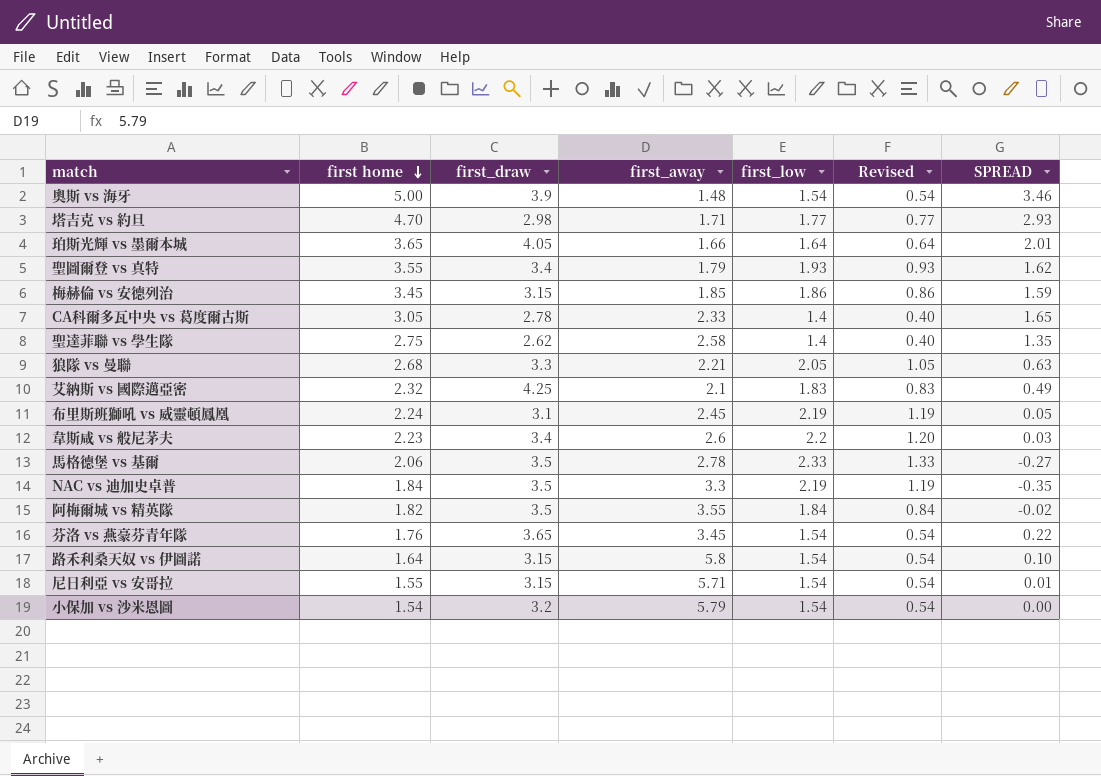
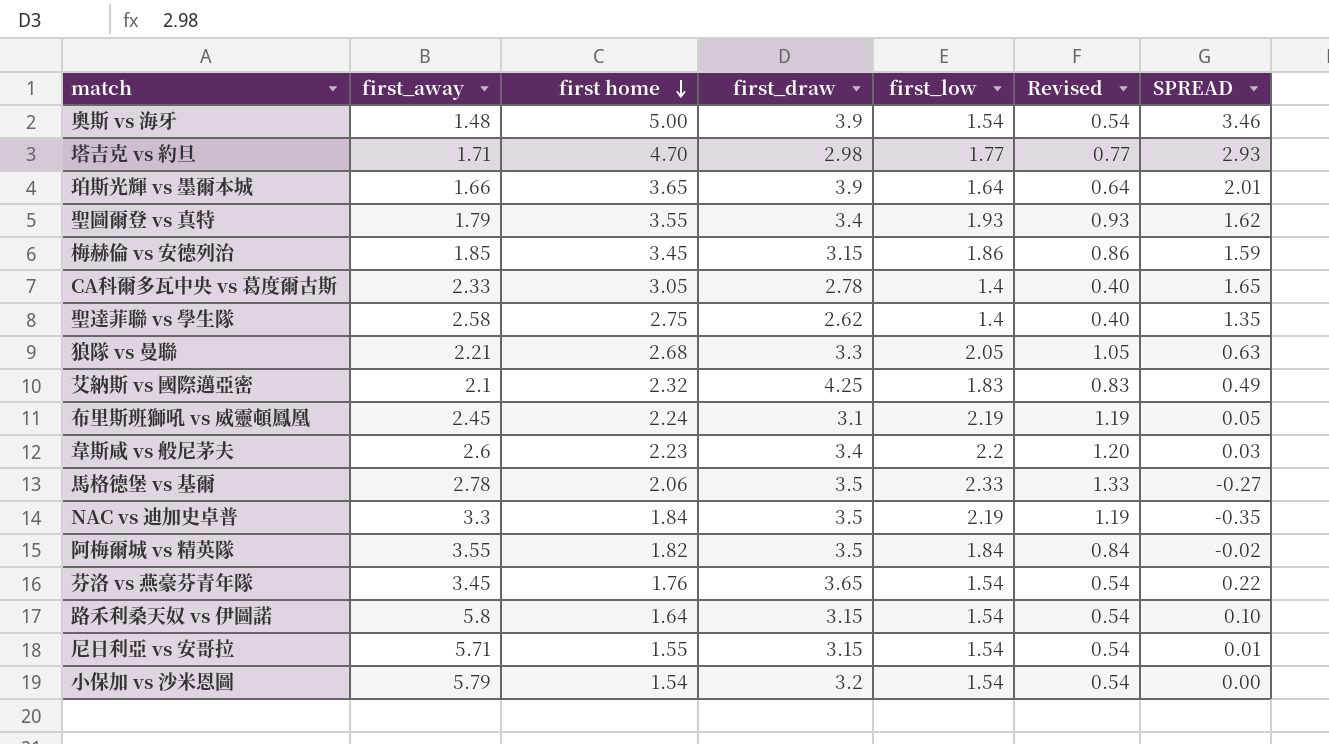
column first_away | position: 4 -> 2
珀斯光輝 vs 墨爾本城 | first_draw: 4.05 -> 3.9

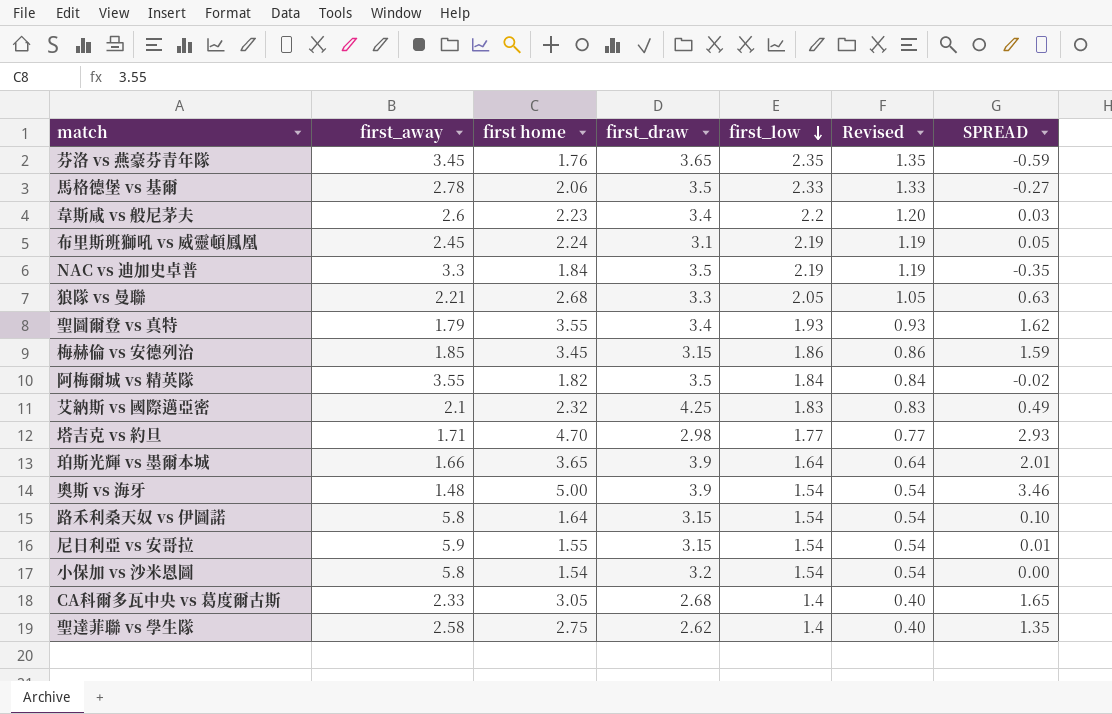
row order: first home descending -> first_low descending
芬洛 vs 燕豪芬青年隊 | first_low: 1.54 -> 2.35
芬洛 vs 燕豪芬青年隊 | Revised: 0.54 -> 1.35
芬洛 vs 燕豪芬青年隊 | SPREAD: 0.22 -> -0.59
尼日利亞 vs 安哥拉 | first_away: 5.71 -> 5.9
小保加 vs 沙米恩圖 | first_away: 5.79 -> 5.8
CA科爾多瓦中央 vs 葛度爾古斯 | first_draw: 2.78 -> 2.68

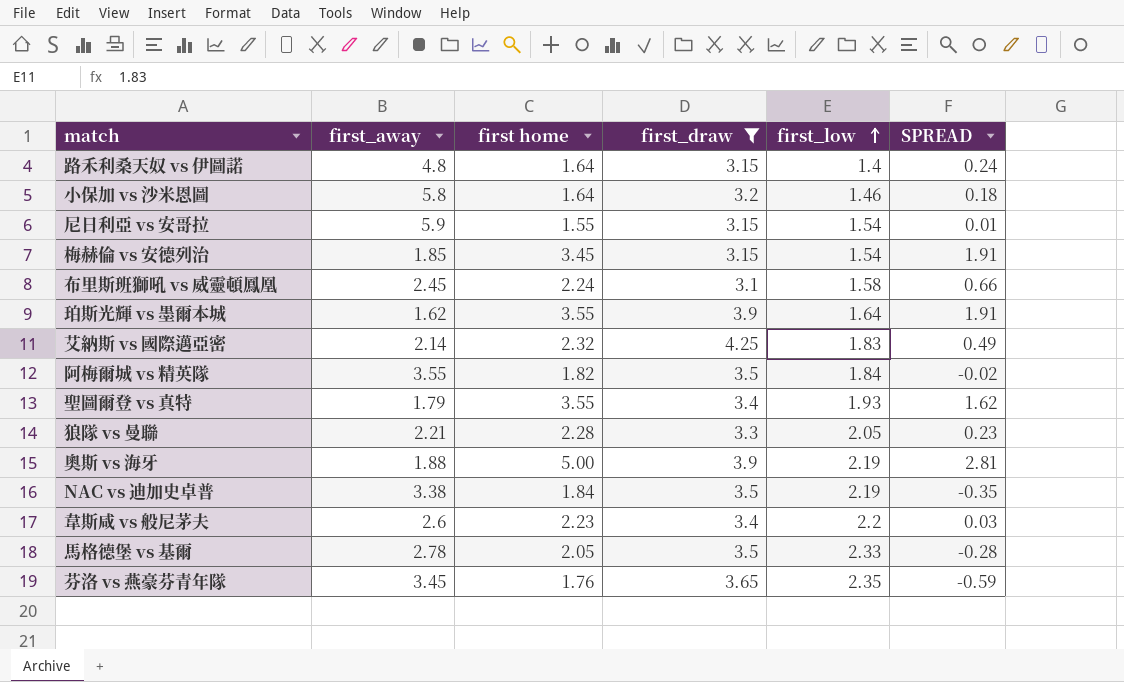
filter: none -> first_draw >= 3.1
row order: first_low descending -> first_low ascending
column Revised | formula: [first_low] - 1 -> none
路禾利桑天奴 vs 伊圖諾 | first_away: 5.8 -> 4.8
路禾利桑天奴 vs 伊圖諾 | first_low: 1.54 -> 1.4
路禾利桑天奴 vs 伊圖諾 | SPREAD: 0.10 -> 0.24
小保加 vs 沙米恩圖 | first home: 1.54 -> 1.64
小保加 vs 沙米恩圖 | first_low: 1.54 -> 1.46
小保加 vs 沙米恩圖 | SPREAD: 0.00 -> 0.18
梅赫倫 vs 安德列治 | first_low: 1.86 -> 1.54
梅赫倫 vs 安德列治 | SPREAD: 1.59 -> 1.91
布里斯班獅吼 vs 威靈頓鳳凰 | first_low: 2.19 -> 1.58
布里斯班獅吼 vs 威靈頓鳳凰 | SPREAD: 0.05 -> 0.66
珀斯光輝 vs 墨爾本城 | first_away: 1.66 -> 1.62
珀斯光輝 vs 墨爾本城 | first home: 3.65 -> 3.55
珀斯光輝 vs 墨爾本城 | SPREAD: 2.01 -> 1.91
艾納斯 vs 國際邁亞密 | first_away: 2.1 -> 2.14
狼隊 vs 曼聯 | first home: 2.68 -> 2.28
狼隊 vs 曼聯 | SPREAD: 0.63 -> 0.23
奧斯 vs 海牙 | first_away: 1.48 -> 1.88
奧斯 vs 海牙 | first_low: 1.54 -> 2.19
奧斯 vs 海牙 | SPREAD: 3.46 -> 2.81
NAC vs 迪加史卓普 | first_away: 3.3 -> 3.38
馬格德堡 vs 基爾 | first home: 2.06 -> 2.05
馬格德堡 vs 基爾 | SPREAD: -0.27 -> -0.28

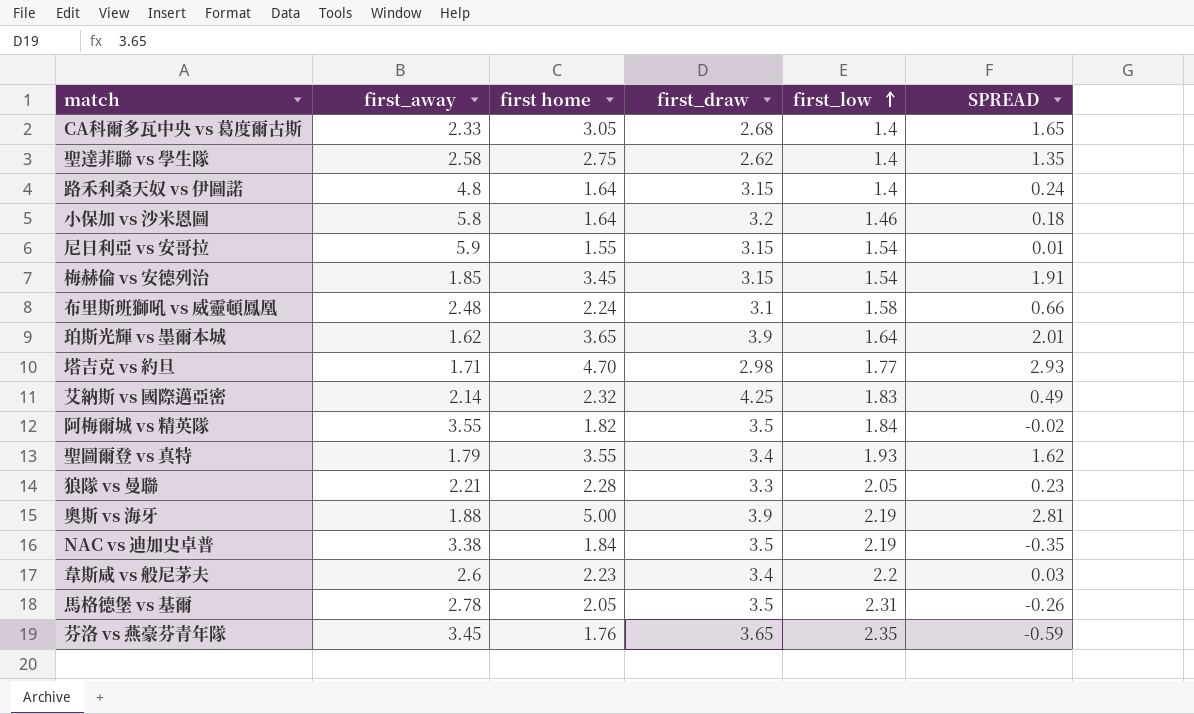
filter: first_draw >= 3.1 -> none
布里斯班獅吼 vs 威靈頓鳳凰 | first_away: 2.45 -> 2.48
珀斯光輝 vs 墨爾本城 | first home: 3.55 -> 3.65
珀斯光輝 vs 墨爾本城 | SPREAD: 1.91 -> 2.01
馬格德堡 vs 基爾 | first_low: 2.33 -> 2.31
馬格德堡 vs 基爾 | SPREAD: -0.28 -> -0.26

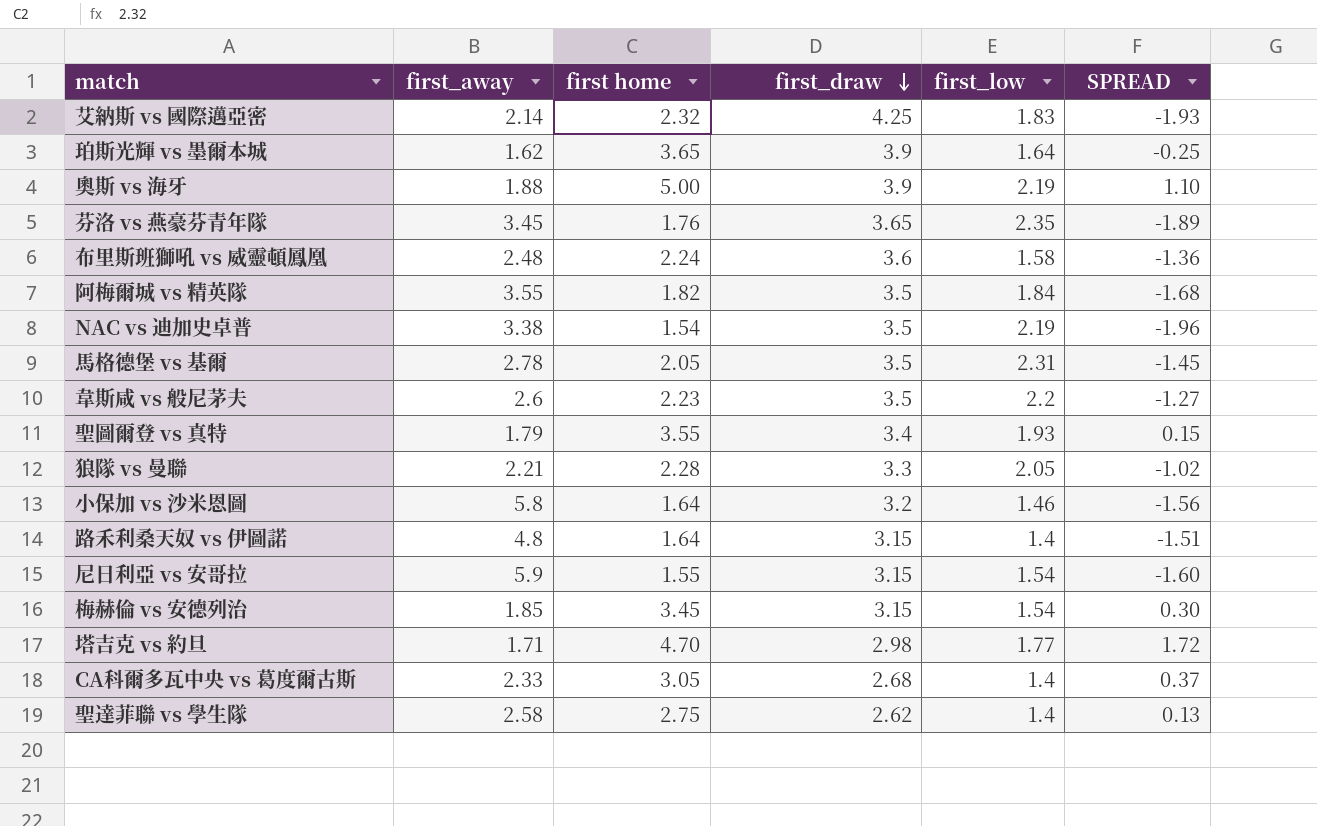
row order: first_low ascending -> first_draw descending
column SPREAD | formula: [first home] - [first_low] -> [first home] - [first_draw]
布里斯班獅吼 vs 威靈頓鳳凰 | first_draw: 3.1 -> 3.6
NAC vs 迪加史卓普 | first home: 1.84 -> 1.54
韋斯咸 vs 般尼茅夫 | first_draw: 3.4 -> 3.5

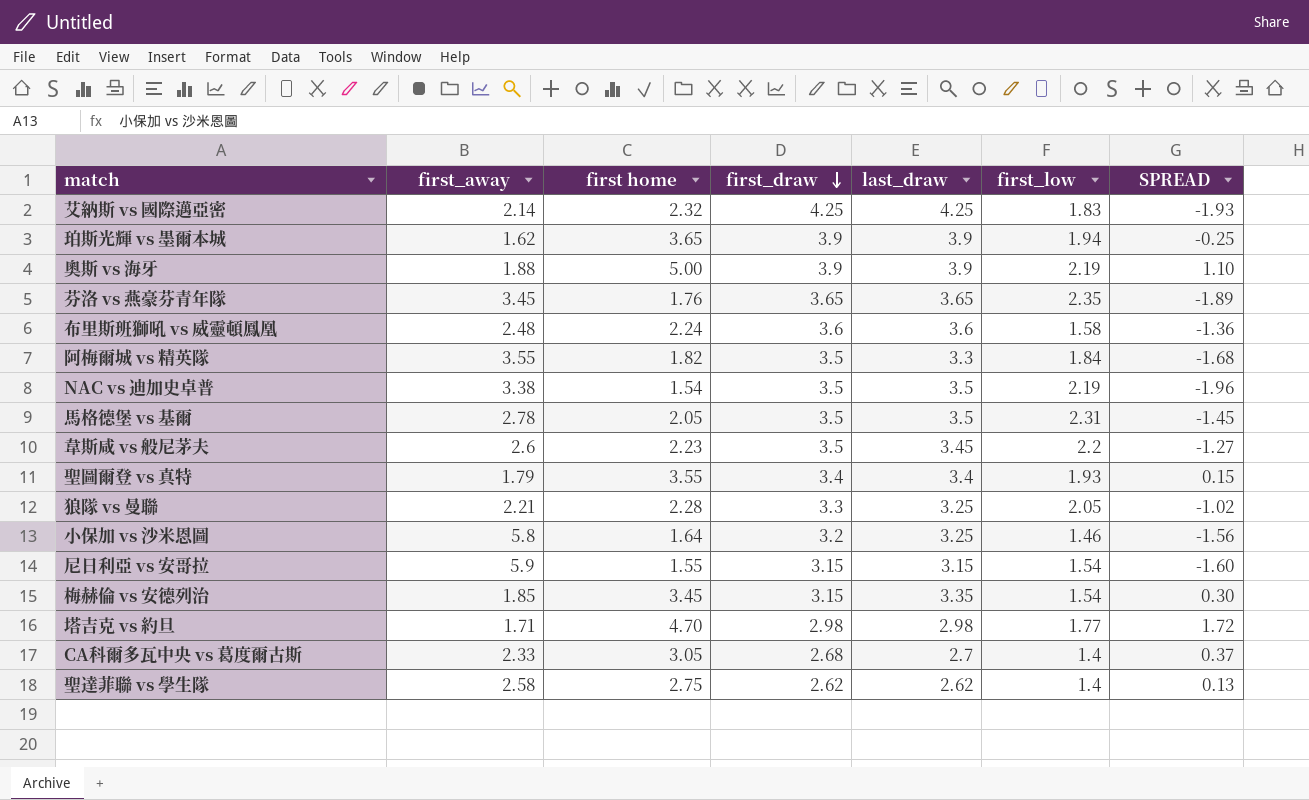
column last_draw | position: none -> 5
row 路禾利桑天奴 vs 伊圖諾: 4.8 | 1.64 | 3.15 | 1.4 | -1.51 -> none
珀斯光輝 vs 墨爾本城 | first_low: 1.64 -> 1.94

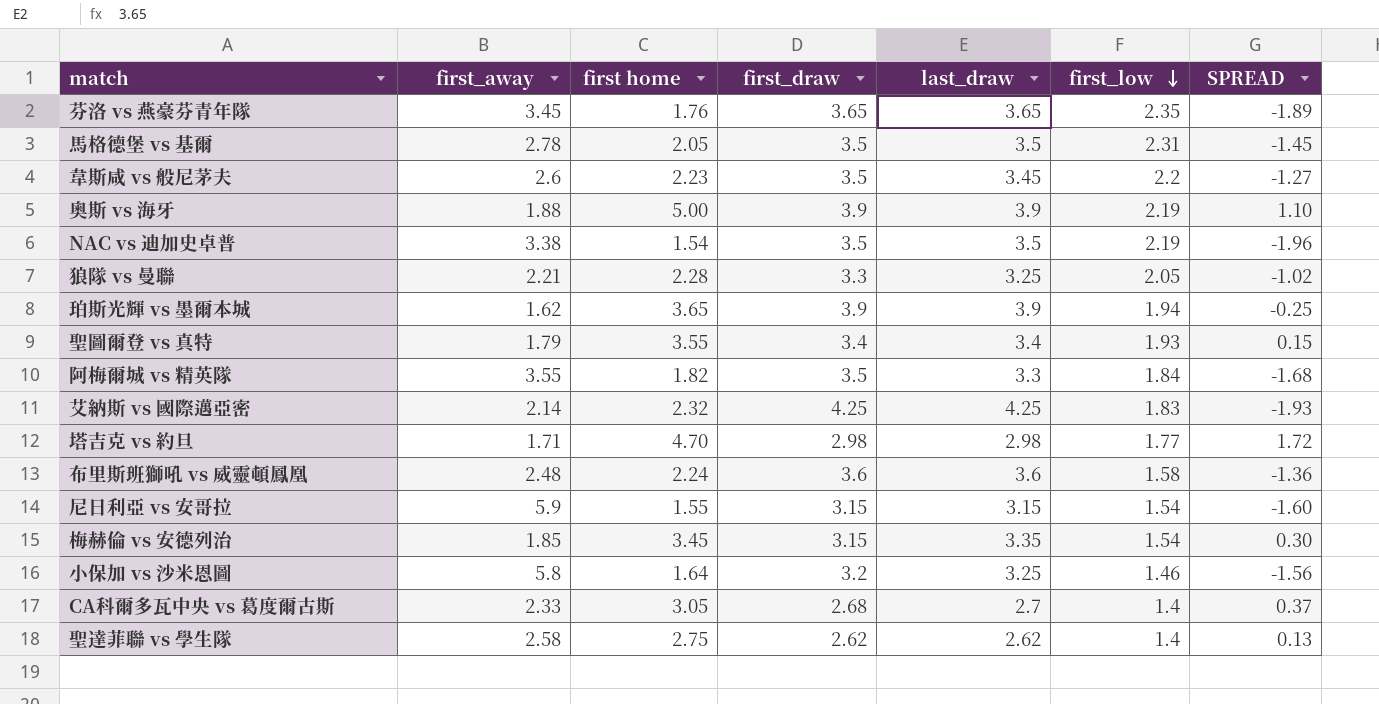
row order: first_draw descending -> first_low descending

